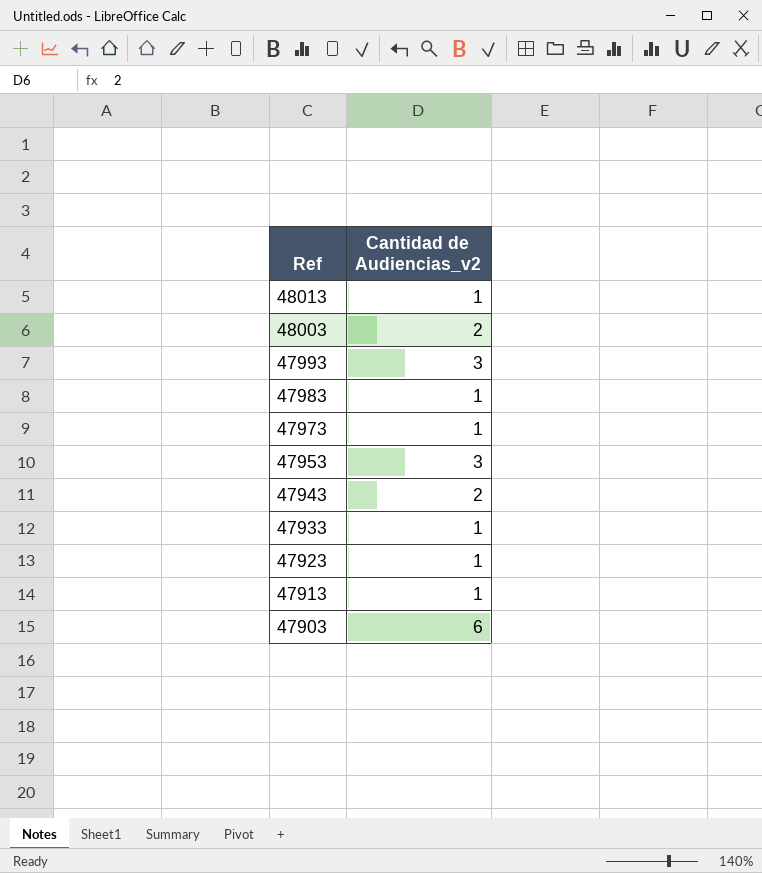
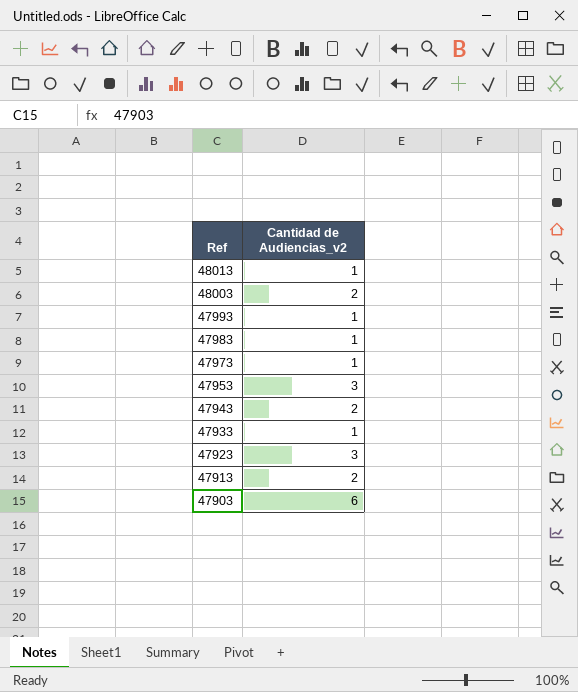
47993 | Cantidad de Audiencias_v2: 3 -> 1
47923 | Cantidad de Audiencias_v2: 1 -> 3
47913 | Cantidad de Audiencias_v2: 1 -> 2

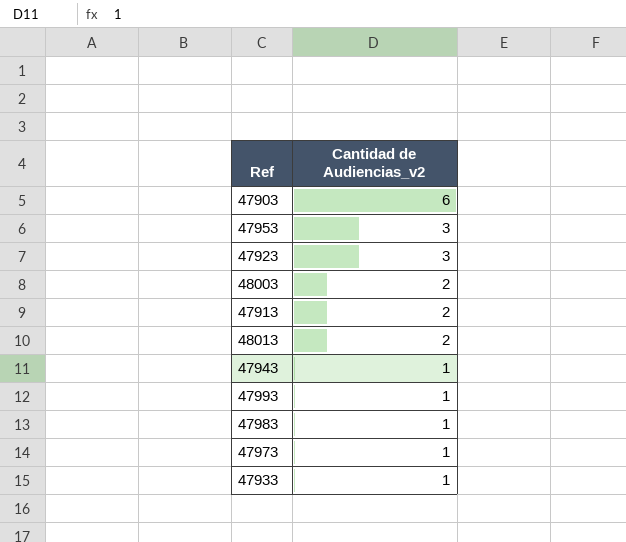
row order: Ref descending -> Cantidad de Audiencias_v2 descending
48013 | Cantidad de Audiencias_v2: 1 -> 2
47943 | Cantidad de Audiencias_v2: 2 -> 1

